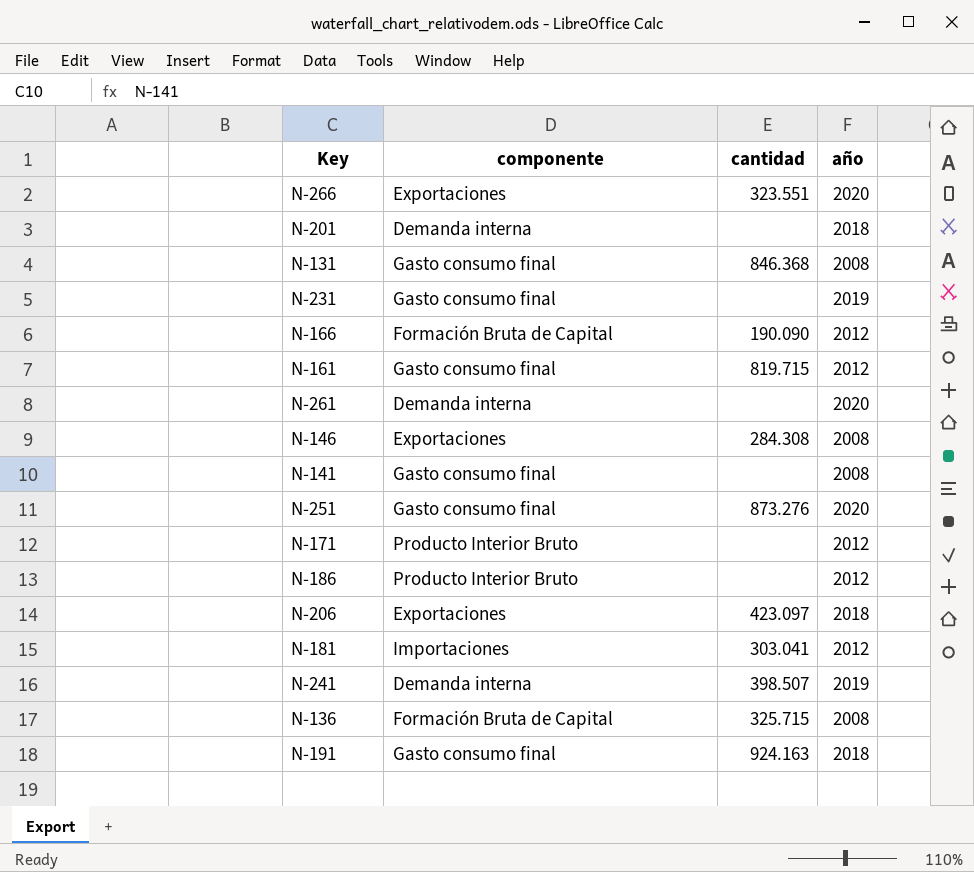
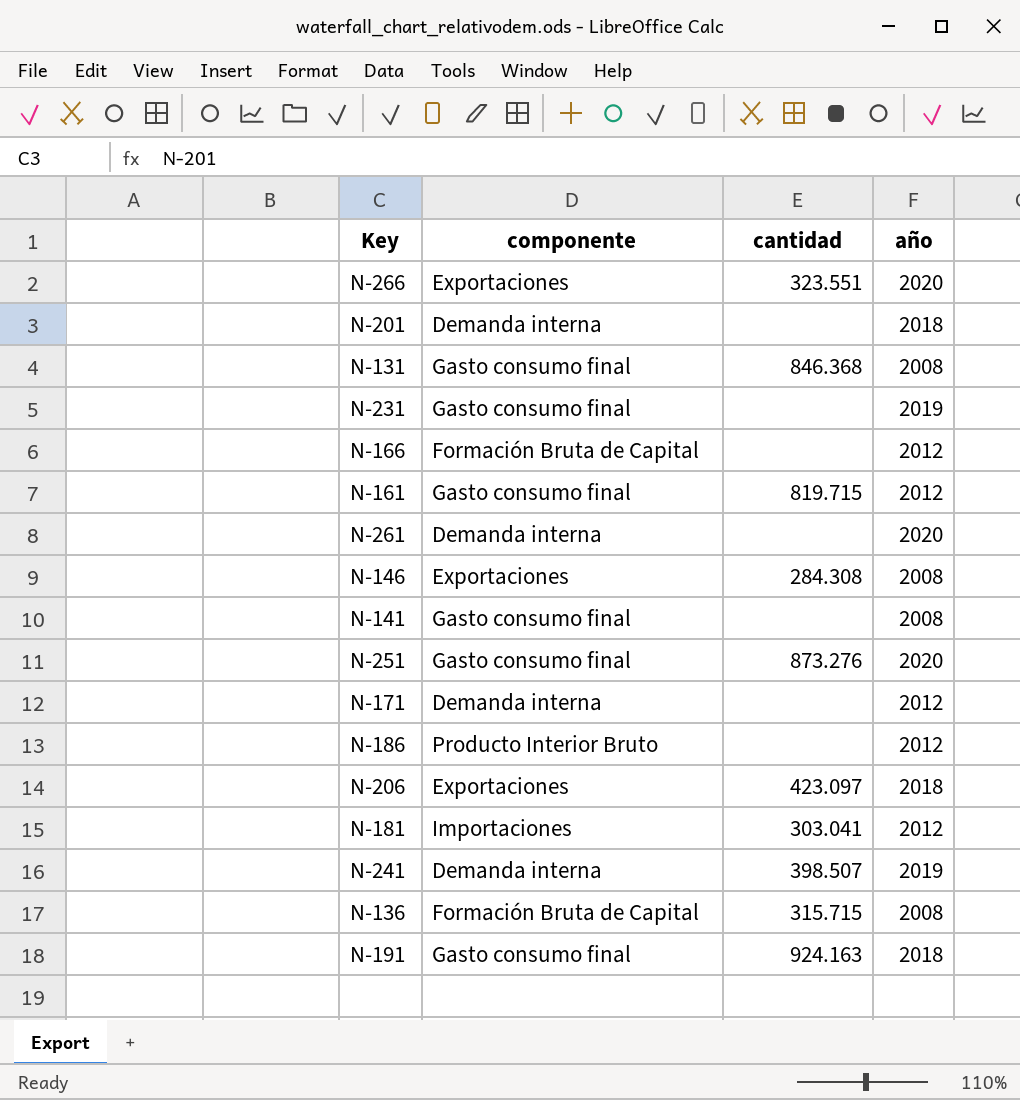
N-166 | cantidad: 190.090 -> none
N-171 | componente: Producto Interior Bruto -> Demanda interna
N-136 | cantidad: 325.715 -> 315.715

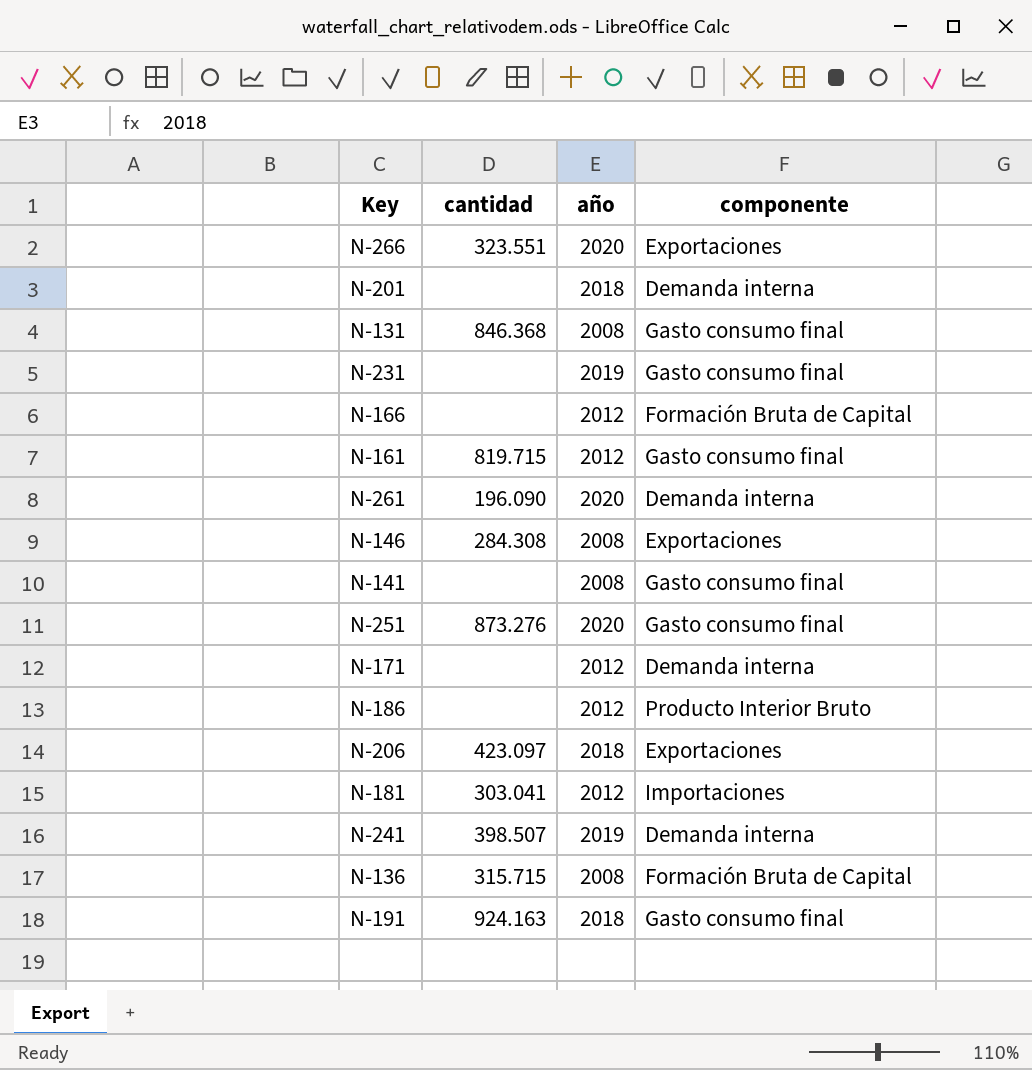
column componente | position: 2 -> 4
N-261 | cantidad: none -> 196.090

